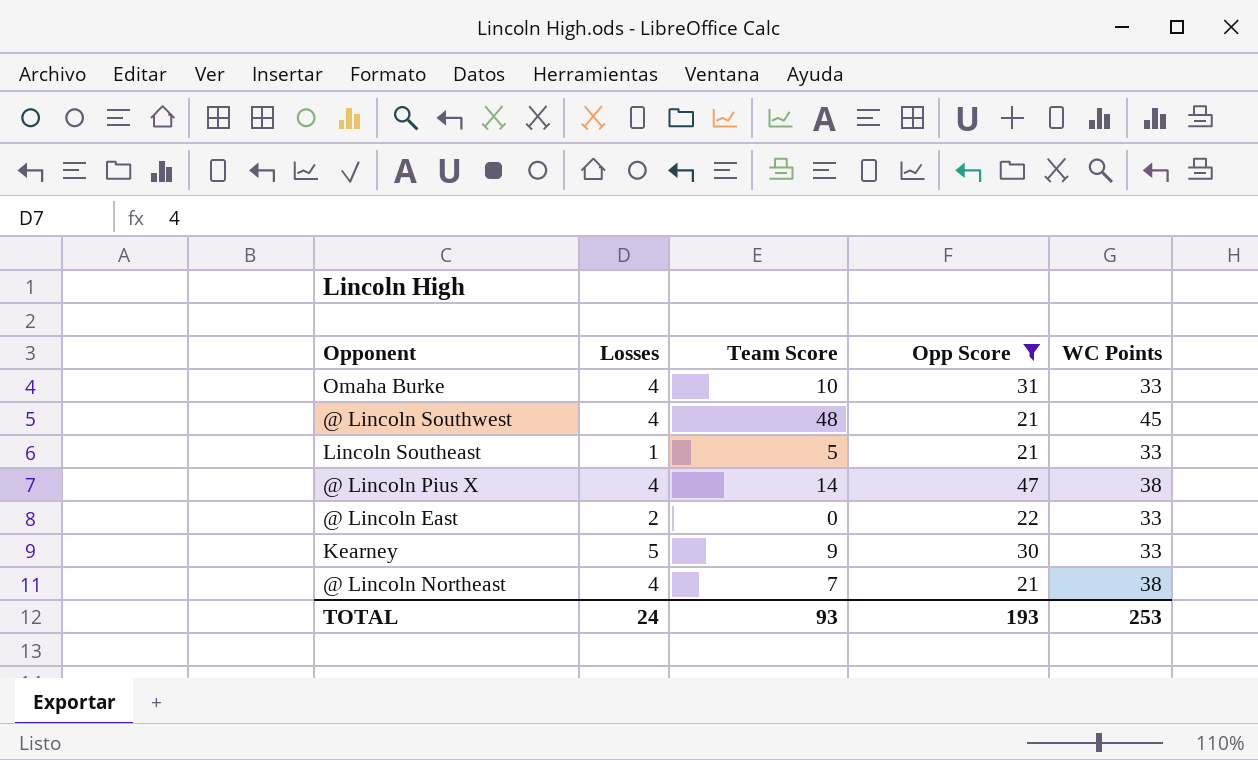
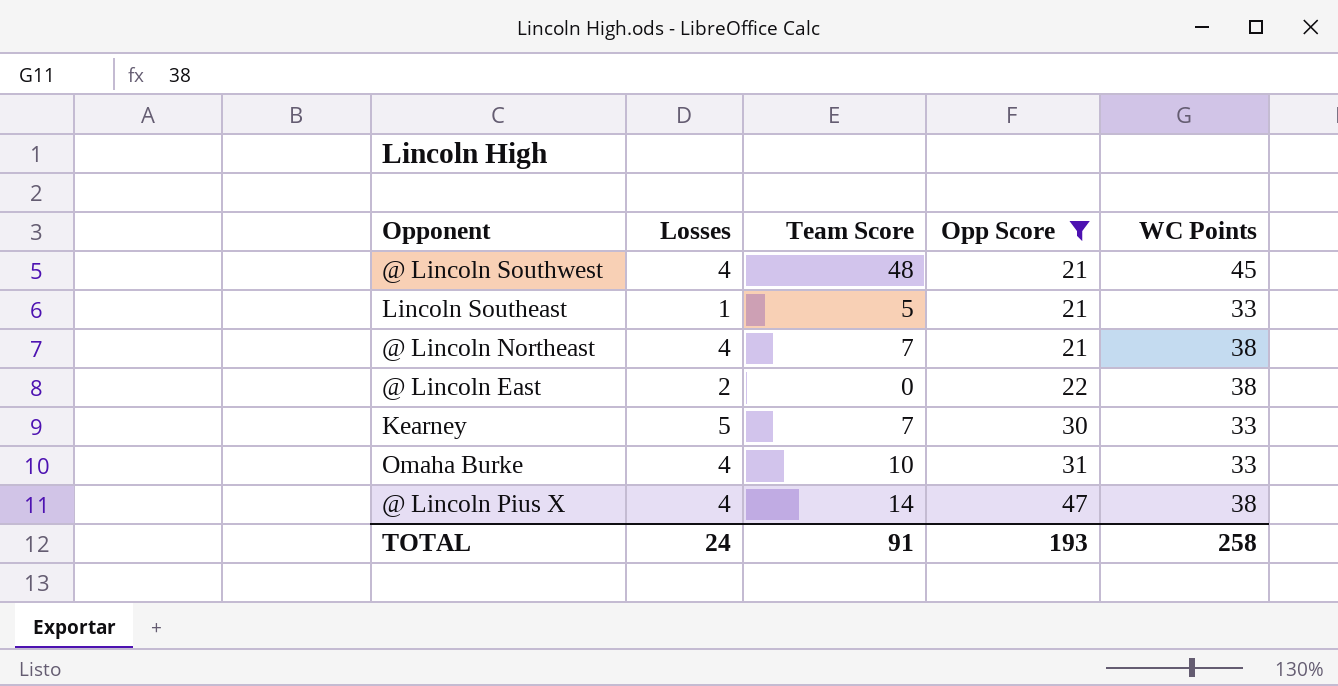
row order: none -> Opp Score ascending
@ Lincoln East | WC Points: 33 -> 38
Kearney | Team Score: 9 -> 7
TOTAL | Team Score: 93 -> 91
TOTAL | WC Points: 253 -> 258

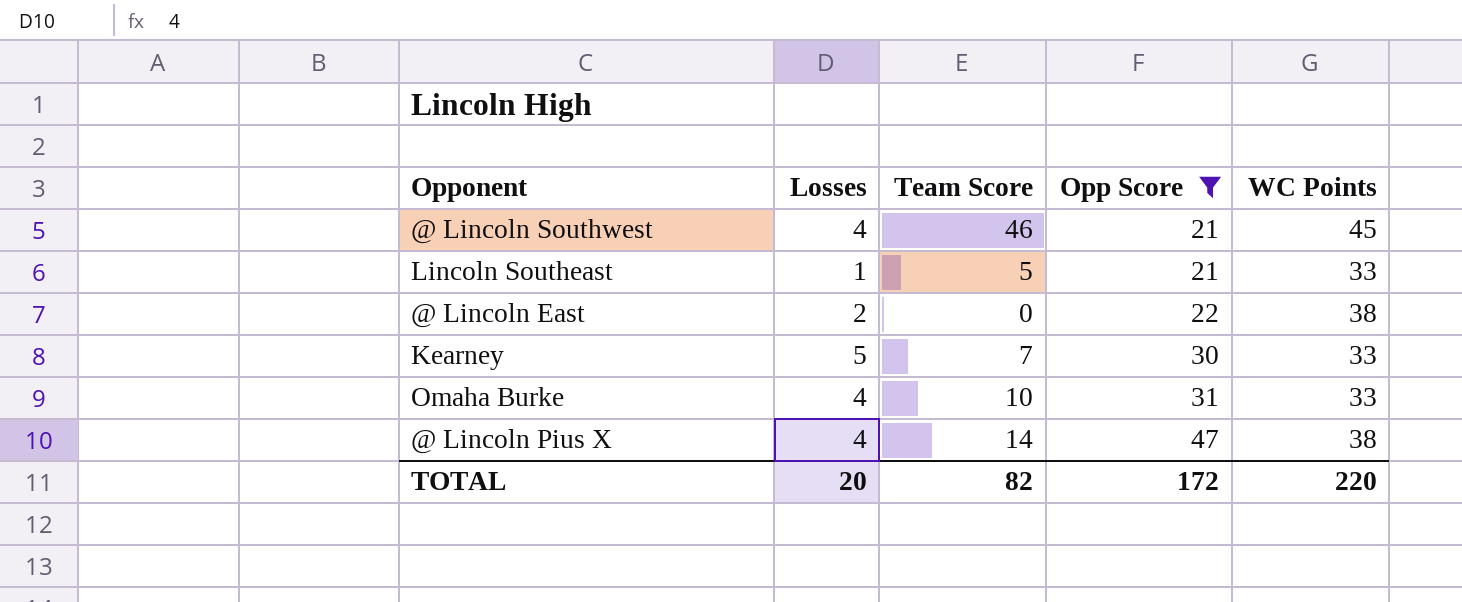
row @ Lincoln Northeast: 4 | 7 | 21 | 38 -> none
@ Lincoln Southwest | Team Score: 48 -> 46
TOTAL | Losses: 24 -> 20
TOTAL | Team Score: 91 -> 82
TOTAL | Opp Score: 193 -> 172
TOTAL | WC Points: 258 -> 220

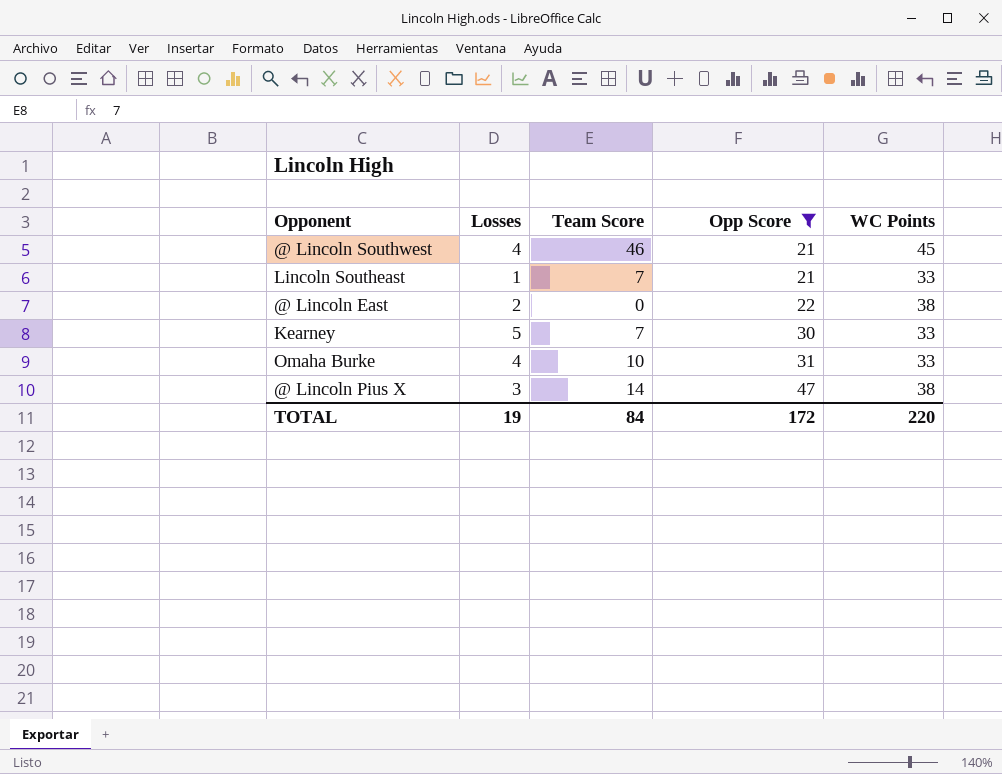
Lincoln Southeast | Team Score: 5 -> 7
@ Lincoln Pius X | Losses: 4 -> 3
TOTAL | Losses: 20 -> 19
TOTAL | Team Score: 82 -> 84

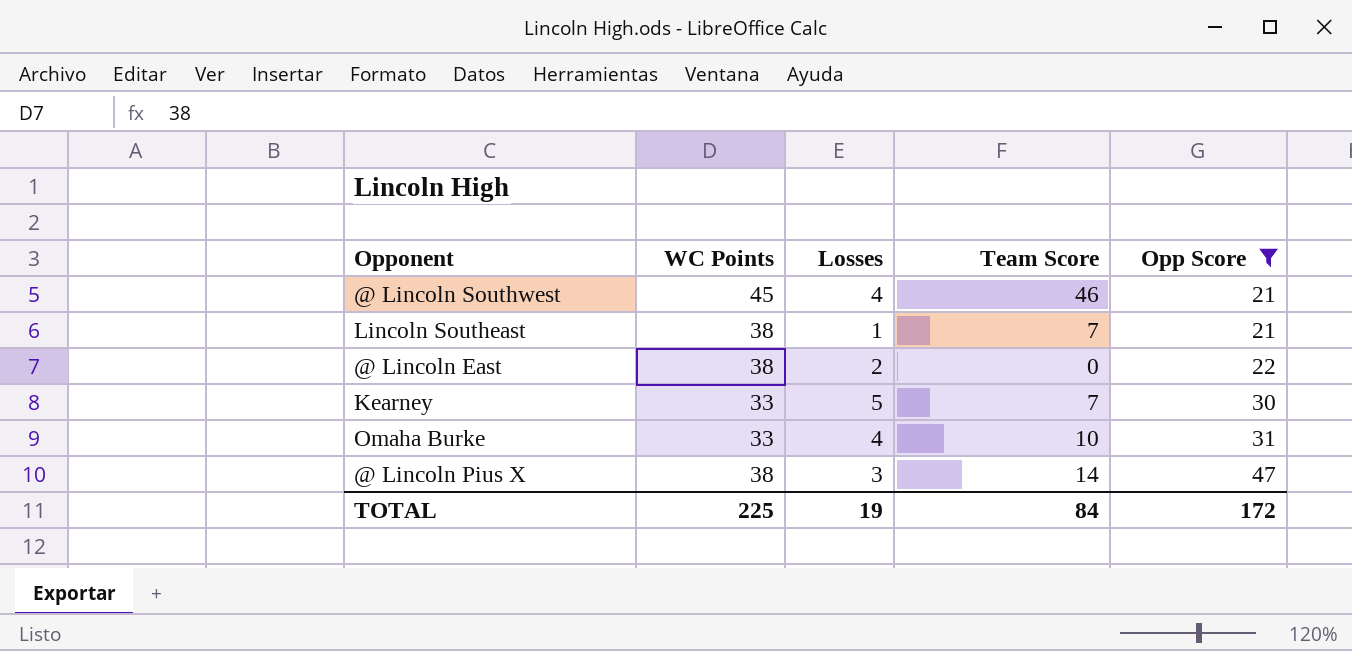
column WC Points | position: 5 -> 2
Lincoln Southeast | WC Points: 33 -> 38
TOTAL | WC Points: 220 -> 225

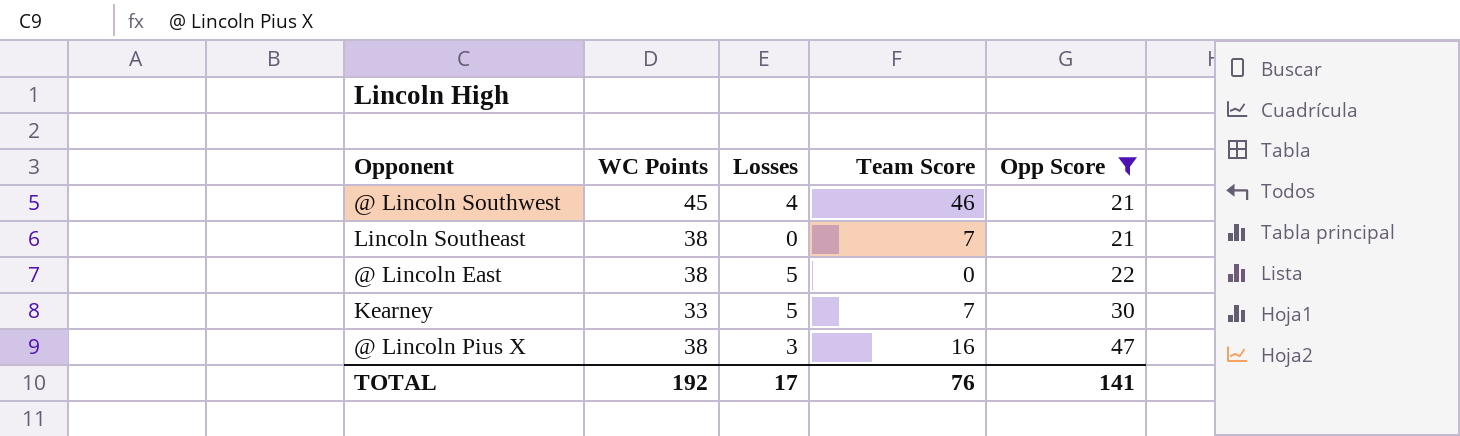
row Omaha Burke: 33 | 4 | 10 | 31 -> none
Lincoln Southeast | Losses: 1 -> 0
@ Lincoln East | Losses: 2 -> 5
@ Lincoln Pius X | Team Score: 14 -> 16
TOTAL | WC Points: 225 -> 192
TOTAL | Losses: 19 -> 17
TOTAL | Team Score: 84 -> 76
TOTAL | Opp Score: 172 -> 141

